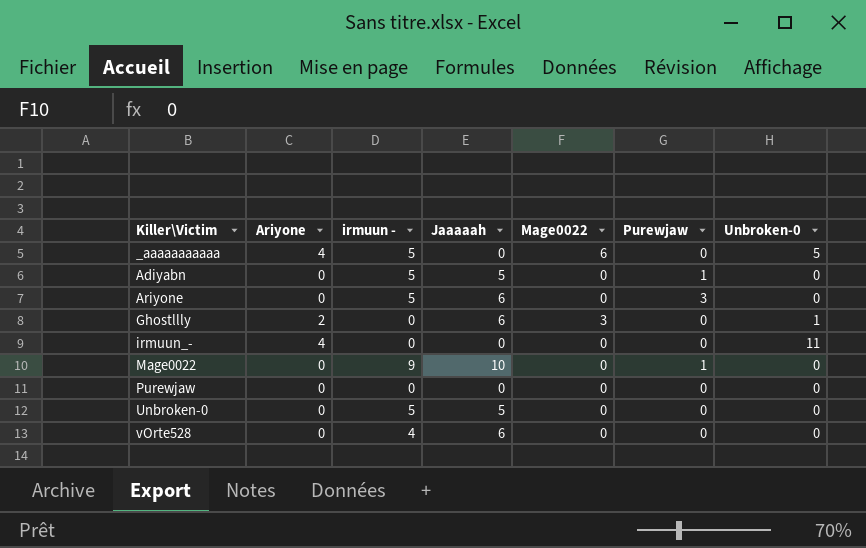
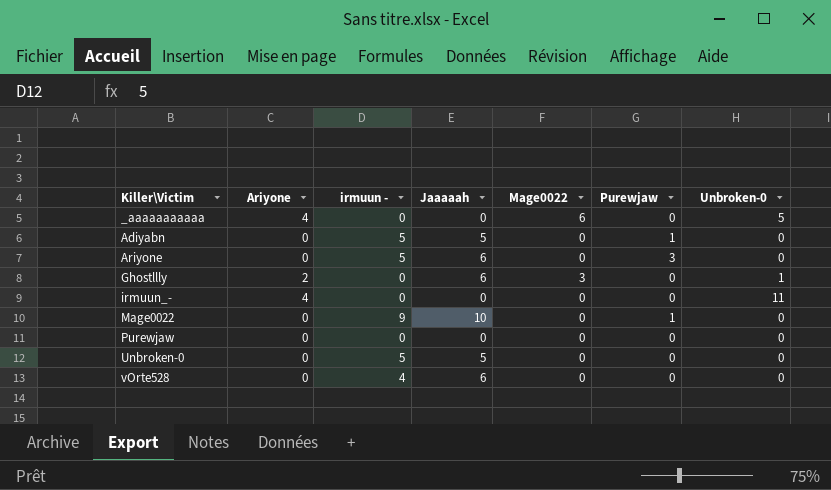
_aaaaaaaaaaa | irmuun -: 5 -> 0

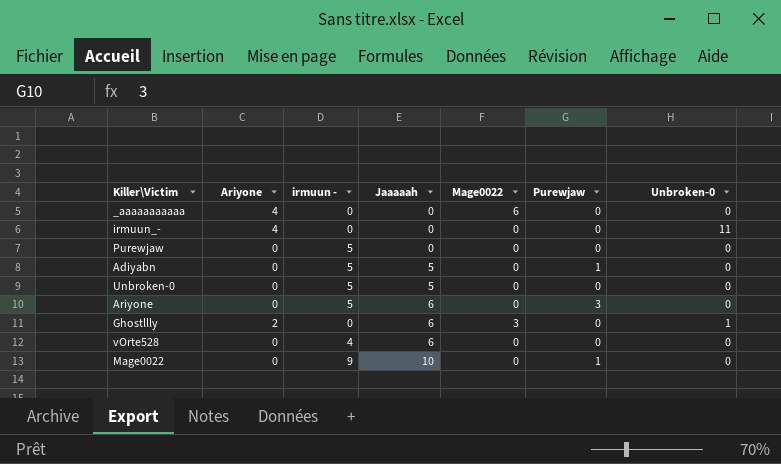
row order: Killer\Victim ascending -> Jaaaaah ascending
_aaaaaaaaaaa | Unbroken-0: 5 -> 0
Purewjaw | irmuun -: 0 -> 5

